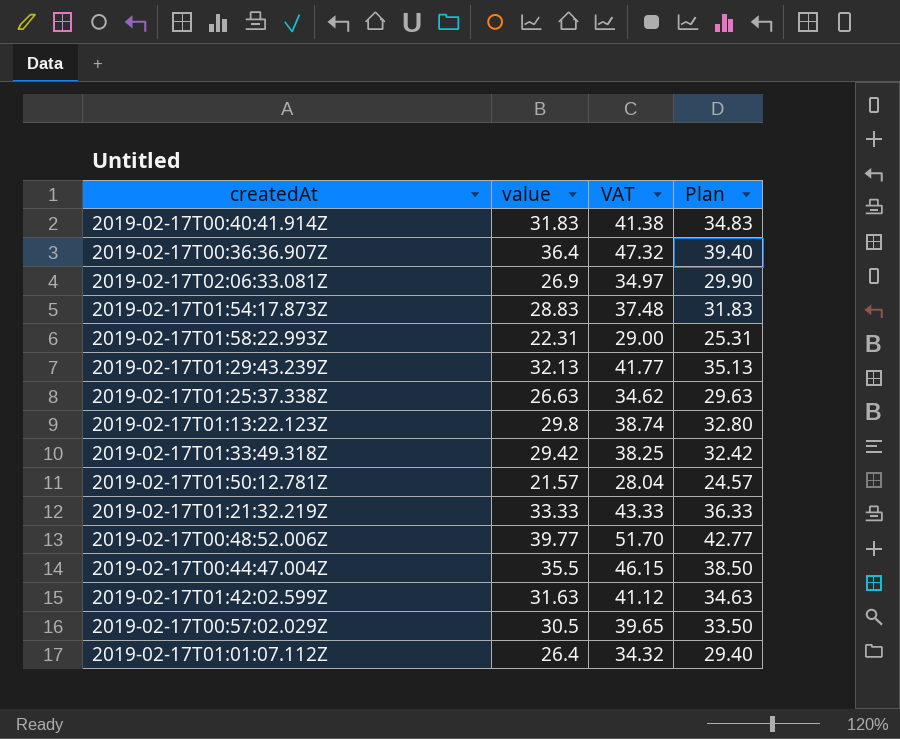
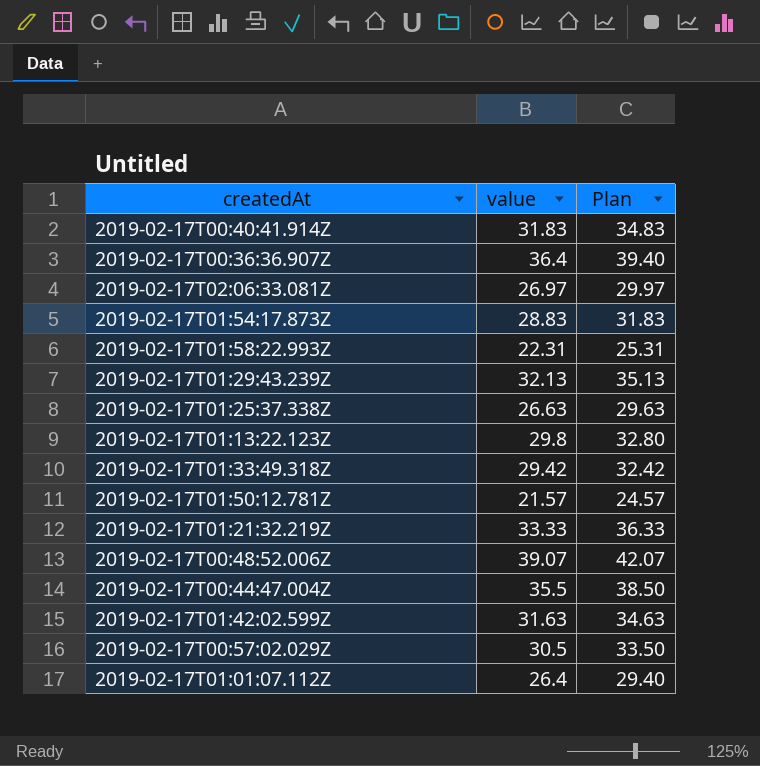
column VAT | formula: [value] * 1.3 -> none
2019-02-17T02:06:33.081Z | value: 26.9 -> 26.97
2019-02-17T02:06:33.081Z | Plan: 29.90 -> 29.97
2019-02-17T00:48:52.006Z | value: 39.77 -> 39.07
2019-02-17T00:48:52.006Z | Plan: 42.77 -> 42.07

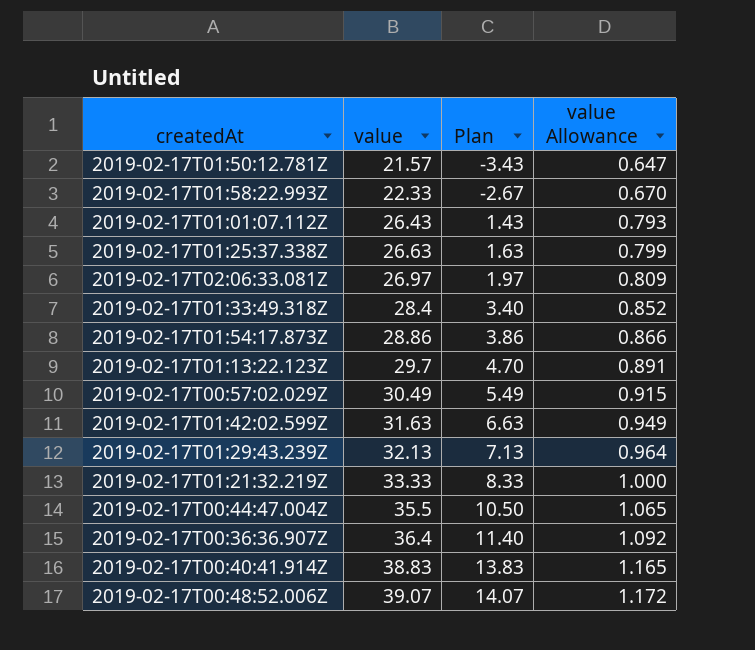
row order: none -> value ascending
column Plan | formula: [value] + 3 -> [value] - 25
column value Allowance | formula: none -> [value] * 0.03
2019-02-17T01:58:22.993Z | value: 22.31 -> 22.33
2019-02-17T01:01:07.112Z | value: 26.4 -> 26.43
2019-02-17T01:33:49.318Z | value: 29.42 -> 28.4
2019-02-17T01:54:17.873Z | value: 28.83 -> 28.86
2019-02-17T01:13:22.123Z | value: 29.8 -> 29.7
2019-02-17T00:57:02.029Z | value: 30.5 -> 30.49
2019-02-17T00:40:41.914Z | value: 31.83 -> 38.83

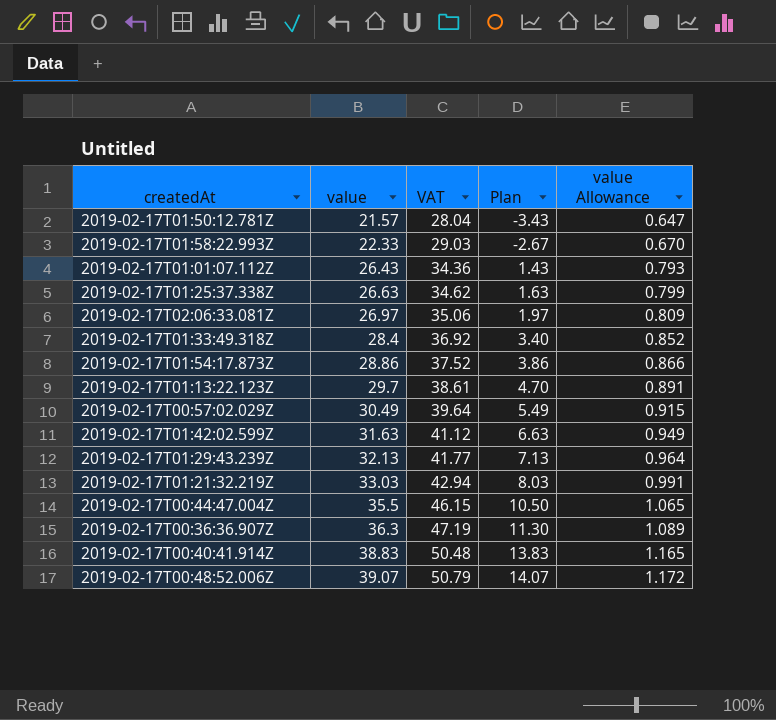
column VAT | formula: none -> [value] * 1.3
2019-02-17T01:21:32.219Z | value: 33.33 -> 33.03
2019-02-17T01:21:32.219Z | Plan: 8.33 -> 8.03
2019-02-17T01:21:32.219Z | value Allowance: 1.000 -> 0.991
2019-02-17T00:36:36.907Z | value: 36.4 -> 36.3
2019-02-17T00:36:36.907Z | Plan: 11.40 -> 11.30
2019-02-17T00:36:36.907Z | value Allowance: 1.092 -> 1.089

